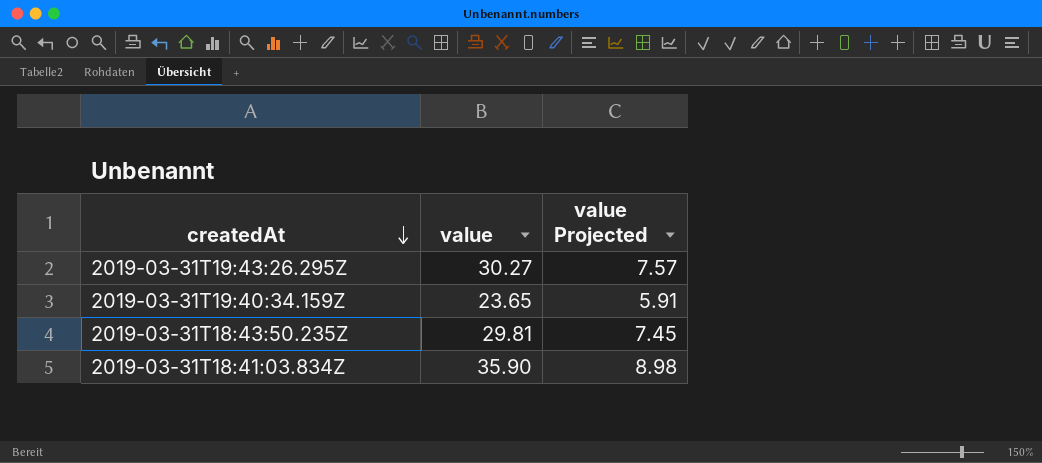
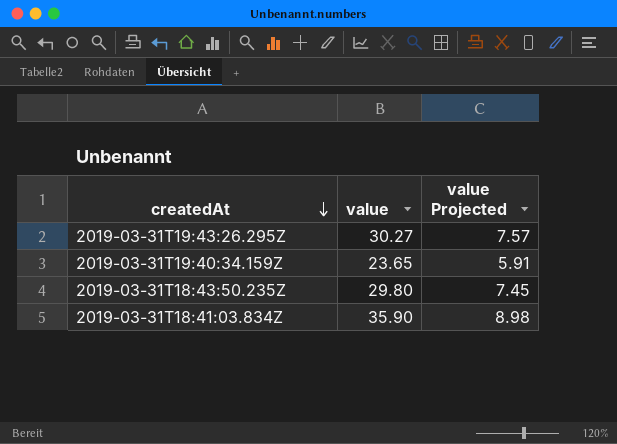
2019-03-31T18:43:50.235Z | value: 29.81 -> 29.80

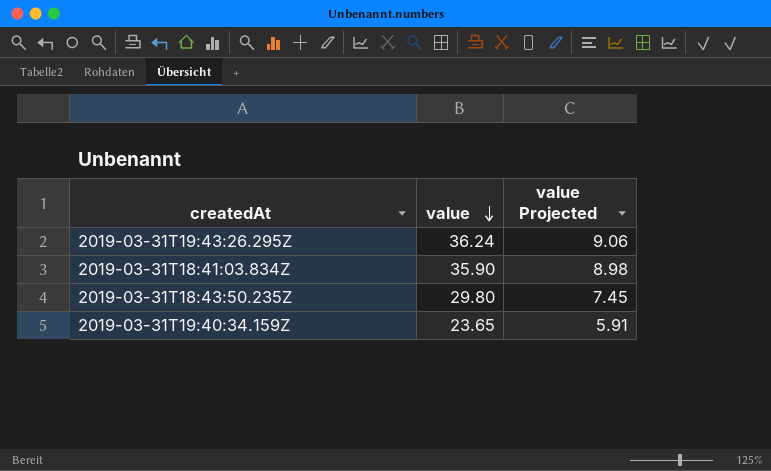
row order: createdAt descending -> value descending
2019-03-31T19:43:26.295Z | value: 30.27 -> 36.24
2019-03-31T19:43:26.295Z | value Projected: 7.57 -> 9.06

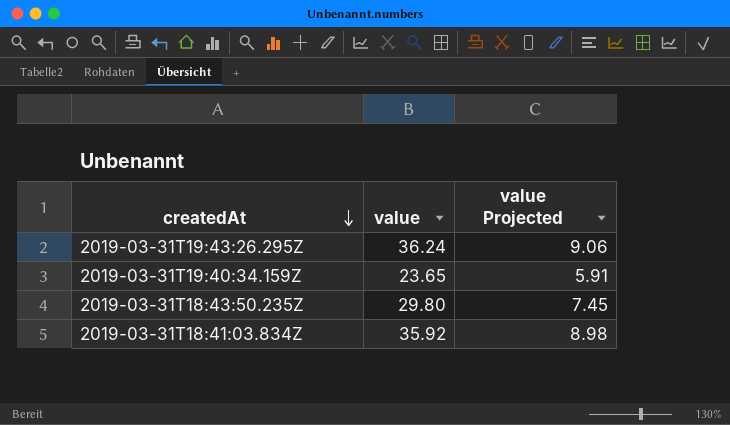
row order: value descending -> createdAt descending
2019-03-31T18:41:03.834Z | value: 35.90 -> 35.92

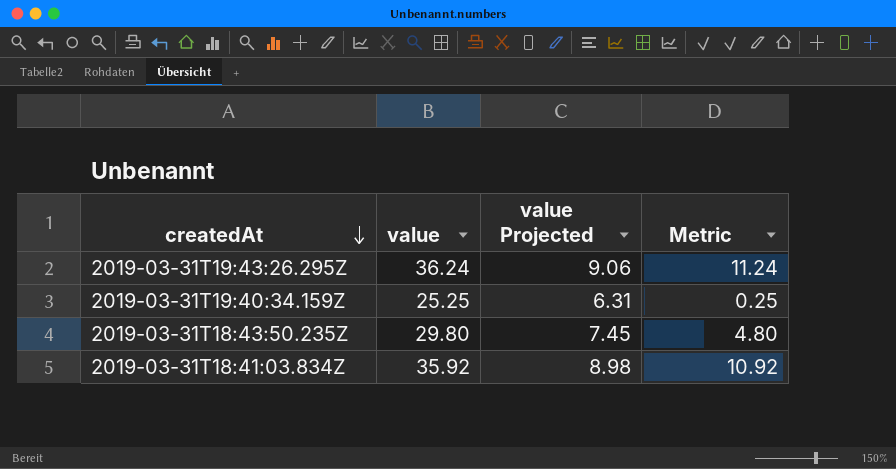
column Metric | formula: none -> [value] - 25
2019-03-31T19:40:34.159Z | value: 23.65 -> 25.25
2019-03-31T19:40:34.159Z | value Projected: 5.91 -> 6.31

